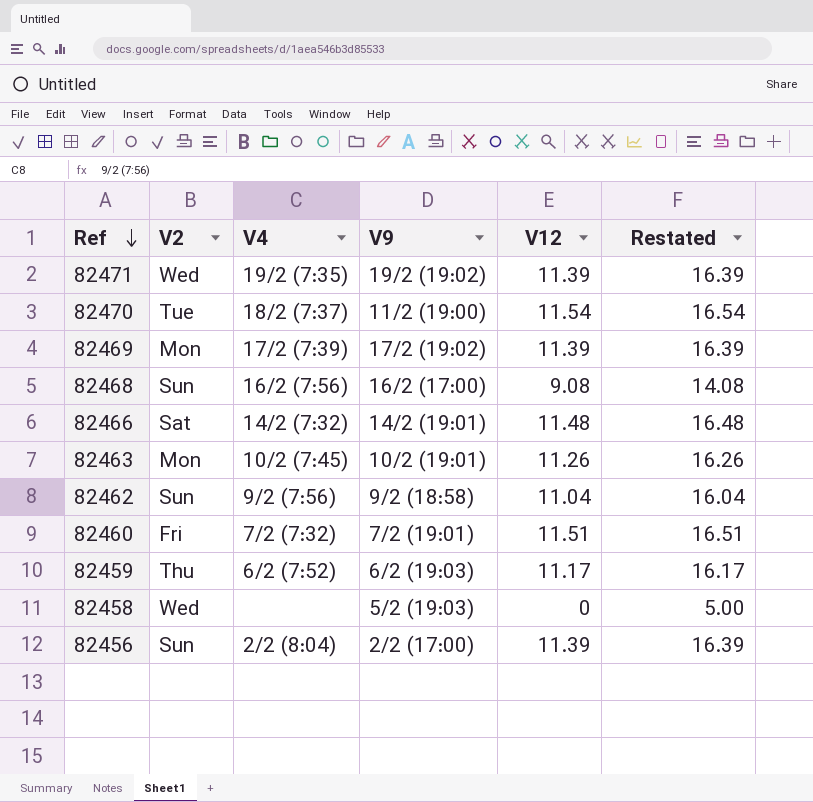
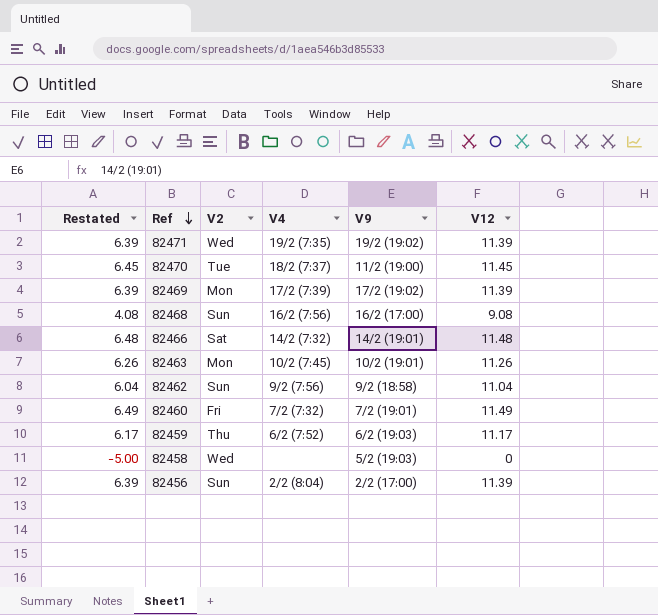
column Restated | formula: [V12] + 5 -> [V12] - 5
column Restated | position: 6 -> 1
82470 | V12: 11.54 -> 11.45
82460 | V12: 11.51 -> 11.49

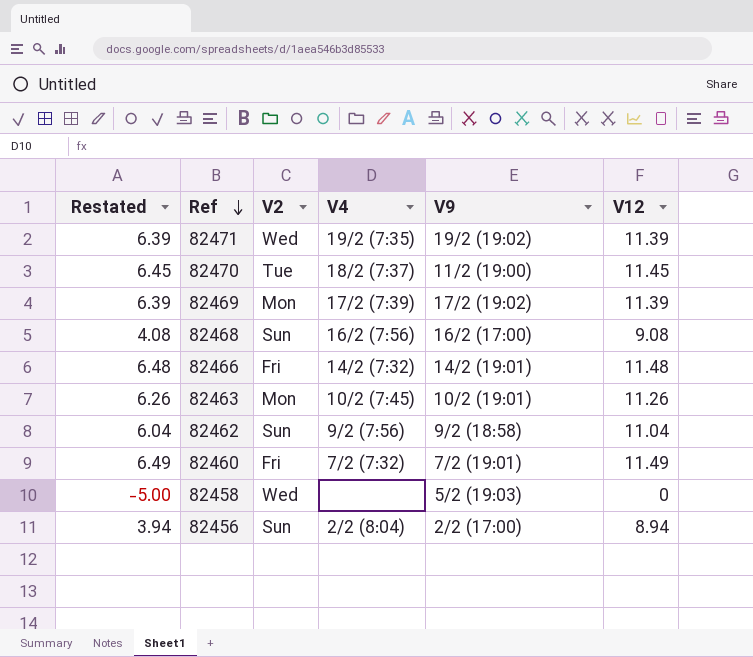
row 82459: 6.17 | Thu | 6/2 (7:52) | 6/2 (19:03) | 11.17 -> none
82466 | V2: Sat -> Fri
82456 | Restated: 6.39 -> 3.94
82456 | V12: 11.39 -> 8.94

